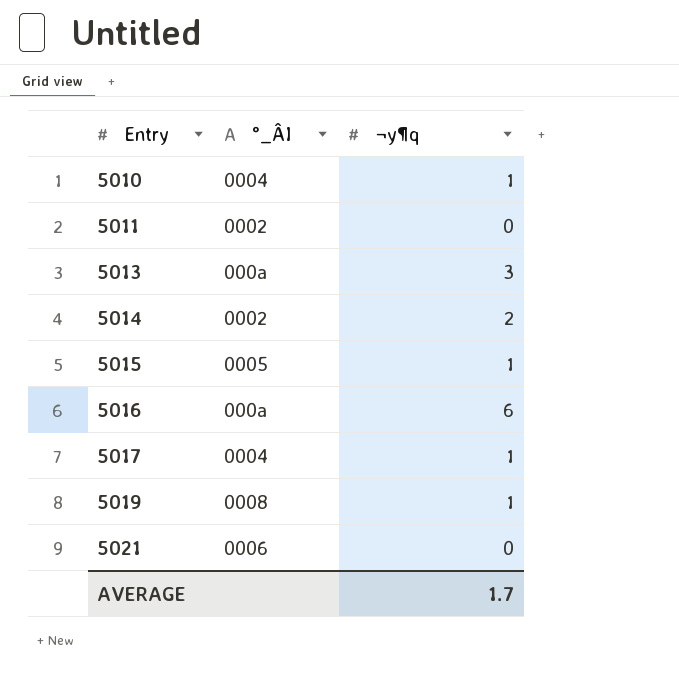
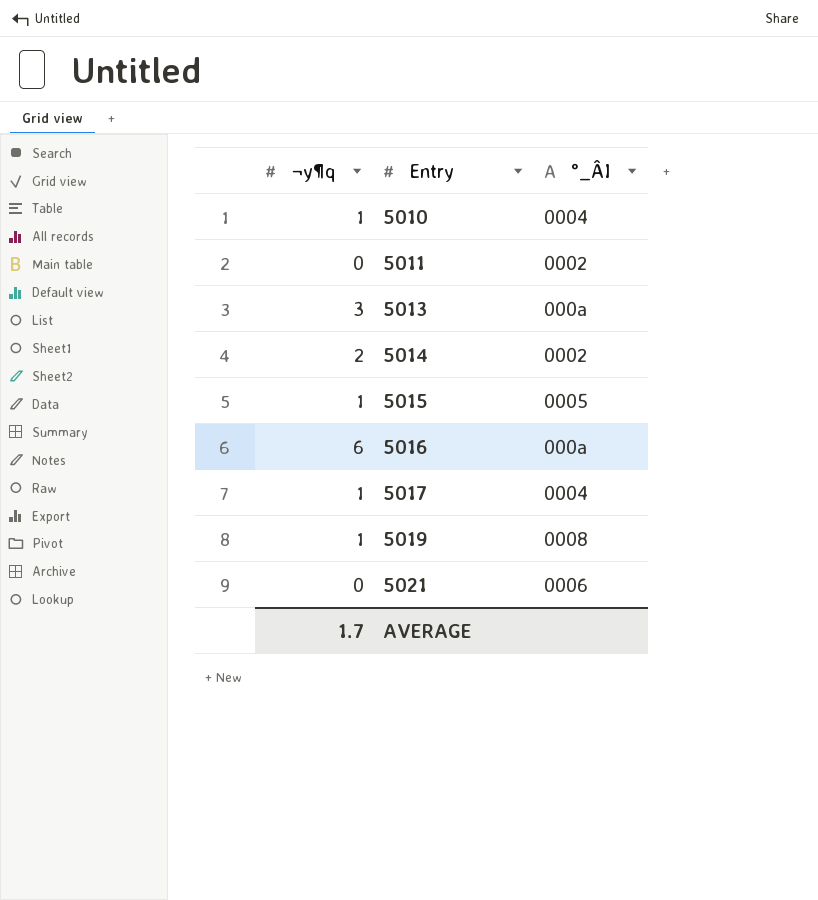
column ¬y¶q | position: 3 -> 1

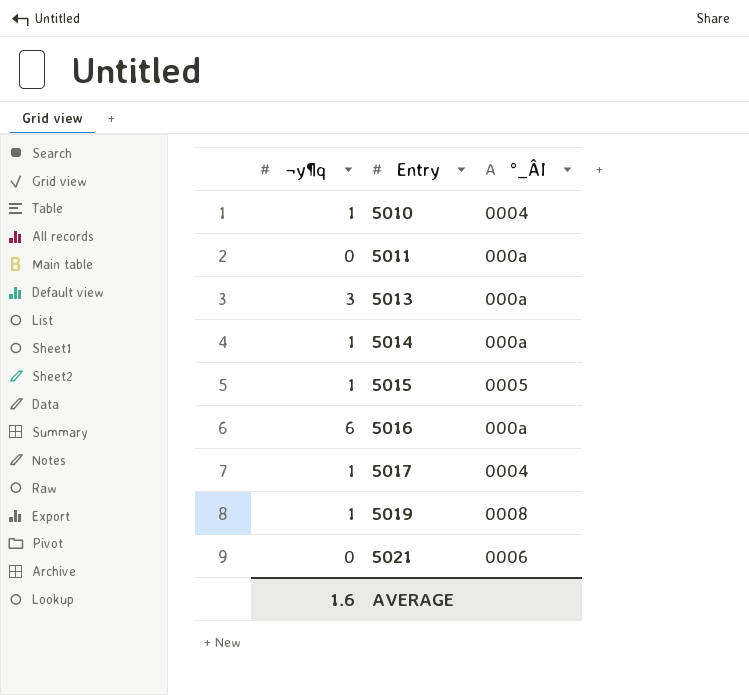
5011 | °_ÂI: 0002 -> 000a
5014 | ¬y¶q: 2 -> 1
5014 | °_ÂI: 0002 -> 000a
AVERAGE | ¬y¶q: 1.7 -> 1.6

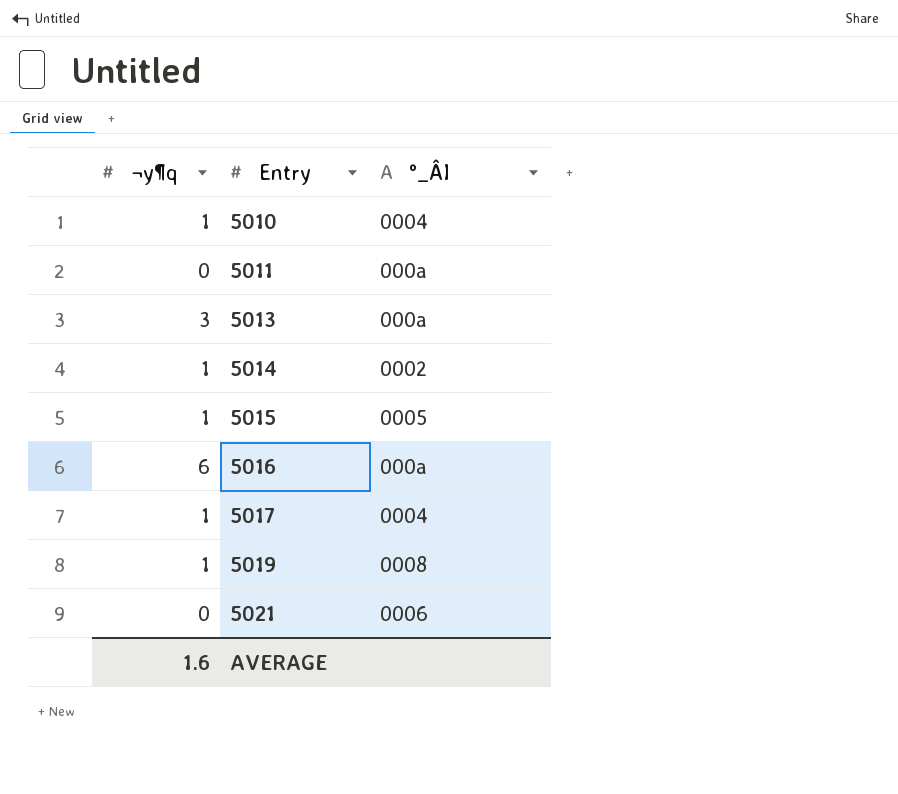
5014 | °_ÂI: 000a -> 0002

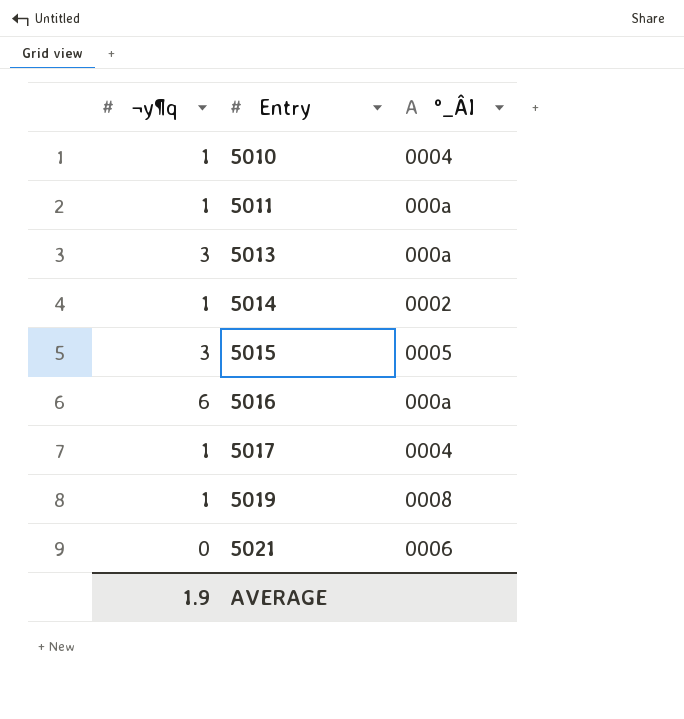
5011 | ¬y¶q: 0 -> 1
5015 | ¬y¶q: 1 -> 3
AVERAGE | ¬y¶q: 1.6 -> 1.9

